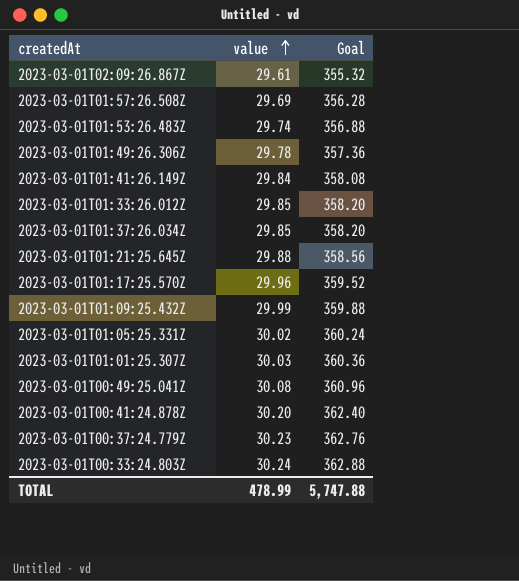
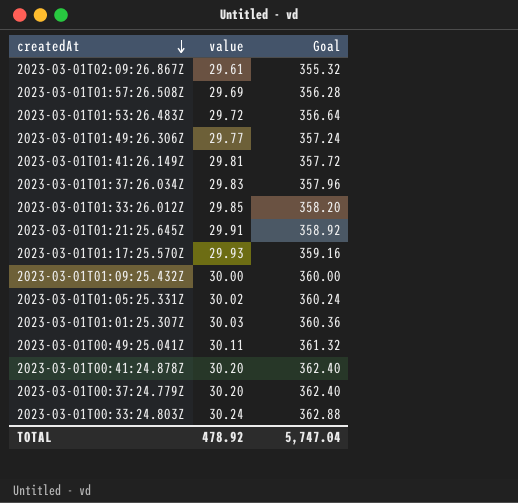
row order: value ascending -> createdAt descending
2023-03-01T01:53:26.483Z | value: 29.74 -> 29.72
2023-03-01T01:53:26.483Z | Goal: 356.88 -> 356.64
2023-03-01T01:49:26.306Z | value: 29.78 -> 29.77
2023-03-01T01:49:26.306Z | Goal: 357.36 -> 357.24
2023-03-01T01:41:26.149Z | value: 29.84 -> 29.81
2023-03-01T01:41:26.149Z | Goal: 358.08 -> 357.72
2023-03-01T01:37:26.034Z | value: 29.85 -> 29.83
2023-03-01T01:37:26.034Z | Goal: 358.20 -> 357.96
2023-03-01T01:21:25.645Z | value: 29.88 -> 29.91
2023-03-01T01:21:25.645Z | Goal: 358.56 -> 358.92
2023-03-01T01:17:25.570Z | value: 29.96 -> 29.93
2023-03-01T01:17:25.570Z | Goal: 359.52 -> 359.16
2023-03-01T01:09:25.432Z | value: 29.99 -> 30.00
2023-03-01T01:09:25.432Z | Goal: 359.88 -> 360.00
2023-03-01T00:49:25.041Z | value: 30.08 -> 30.11
2023-03-01T00:49:25.041Z | Goal: 360.96 -> 361.32
2023-03-01T00:37:24.779Z | value: 30.23 -> 30.20
2023-03-01T00:37:24.779Z | Goal: 362.76 -> 362.40
TOTAL | value: 478.99 -> 478.92
TOTAL | Goal: 5,747.88 -> 5,747.04

